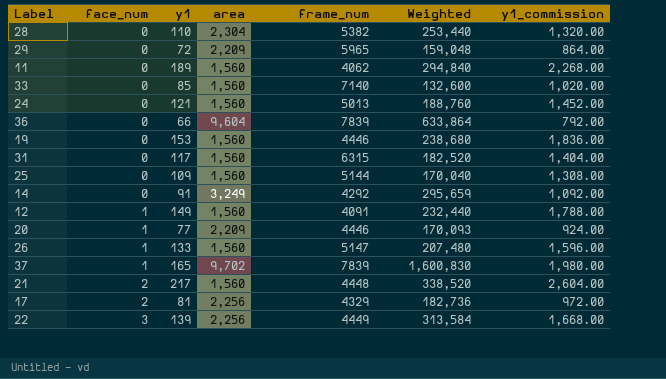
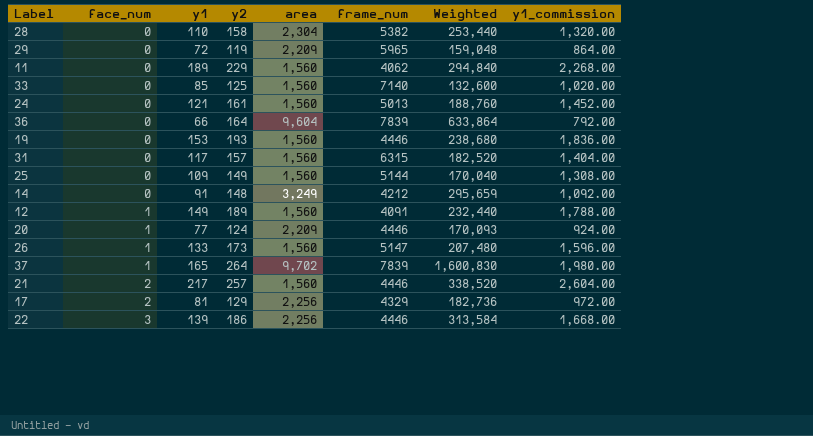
column y2 | position: none -> 4
14 | frame_num: 4292 -> 4212
21 | frame_num: 4448 -> 4446
22 | frame_num: 4449 -> 4446

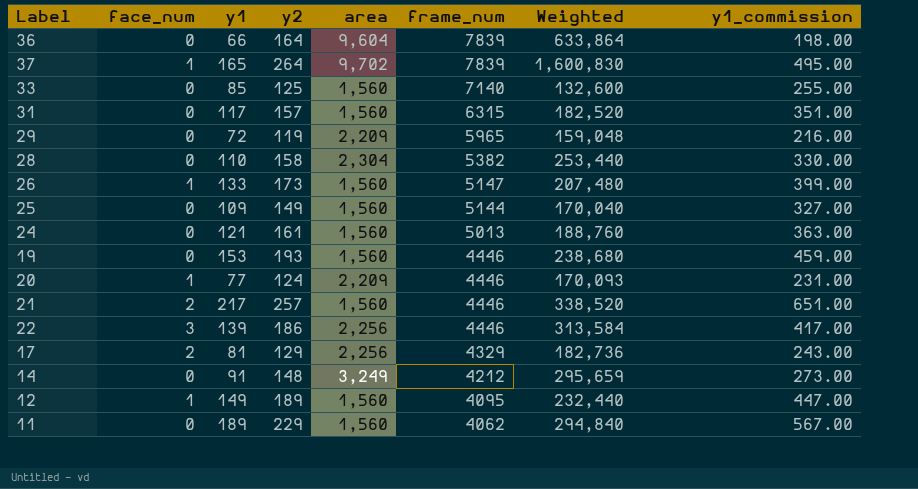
row order: face_num ascending -> frame_num descending
column y1_commission | formula: [y1] * 12 -> [y1] * 3
12 | frame_num: 4091 -> 4095

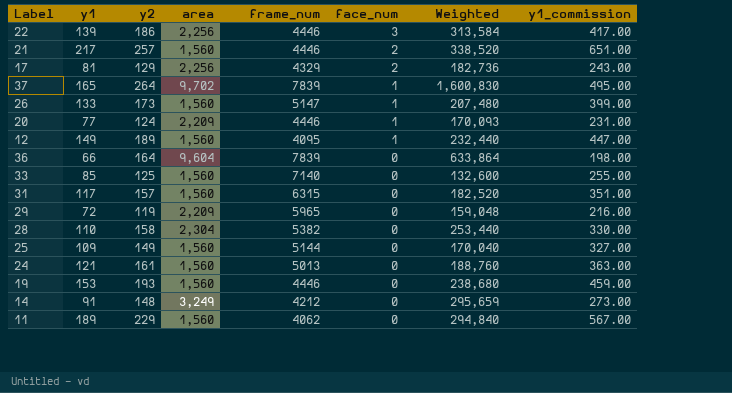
row order: frame_num descending -> face_num descending
column face_num | position: 2 -> 6

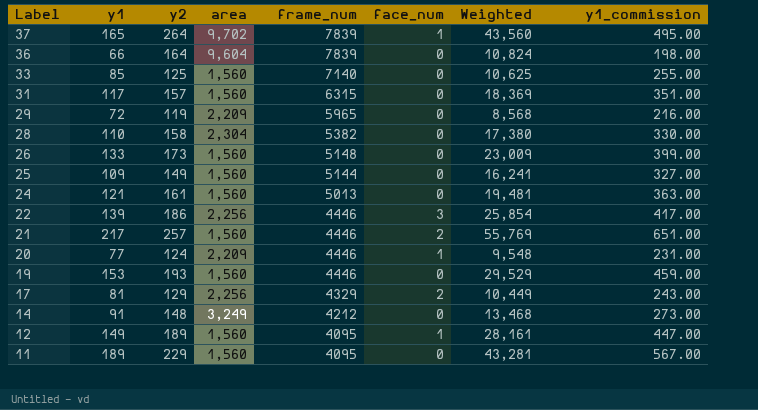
row order: face_num descending -> Label descending
column Weighted | formula: [y1] * [area] -> [y1] * [y2]
26 | frame_num: 5147 -> 5148
26 | face_num: 1 -> 0
11 | frame_num: 4062 -> 4095

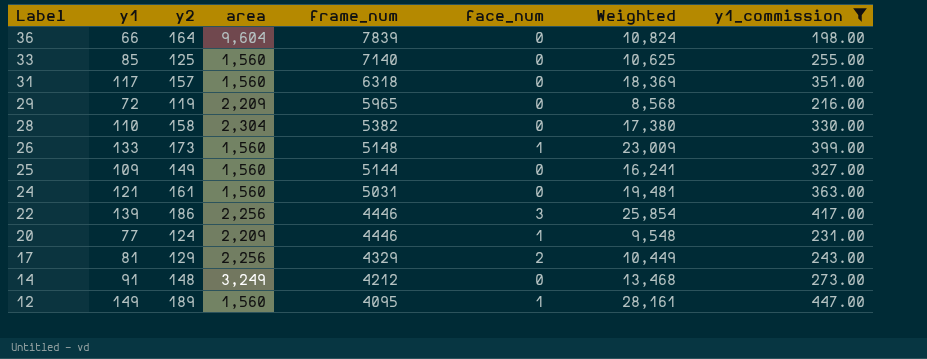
filter: none -> y1_commission <= 447.00
31 | frame_num: 6315 -> 6318
26 | face_num: 0 -> 1
24 | frame_num: 5013 -> 5031

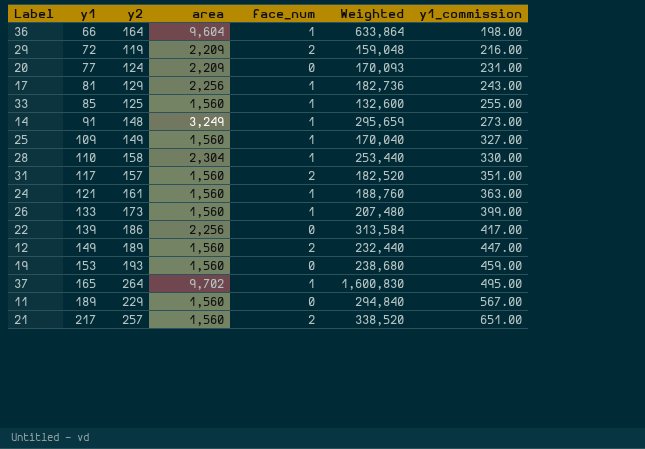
filter: y1_commission <= 447.00 -> none
row order: Label descending -> y1 ascending
column frame_num | position: 5 -> none
column Weighted | formula: [y1] * [y2] -> [y1] * [area]
36 | face_num: 0 -> 1
29 | face_num: 0 -> 2
20 | face_num: 1 -> 0
17 | face_num: 2 -> 1
33 | face_num: 0 -> 1
14 | face_num: 0 -> 1
25 | face_num: 0 -> 1
28 | face_num: 0 -> 1
31 | face_num: 0 -> 2
24 | face_num: 0 -> 1
22 | face_num: 3 -> 0
12 | face_num: 1 -> 2

